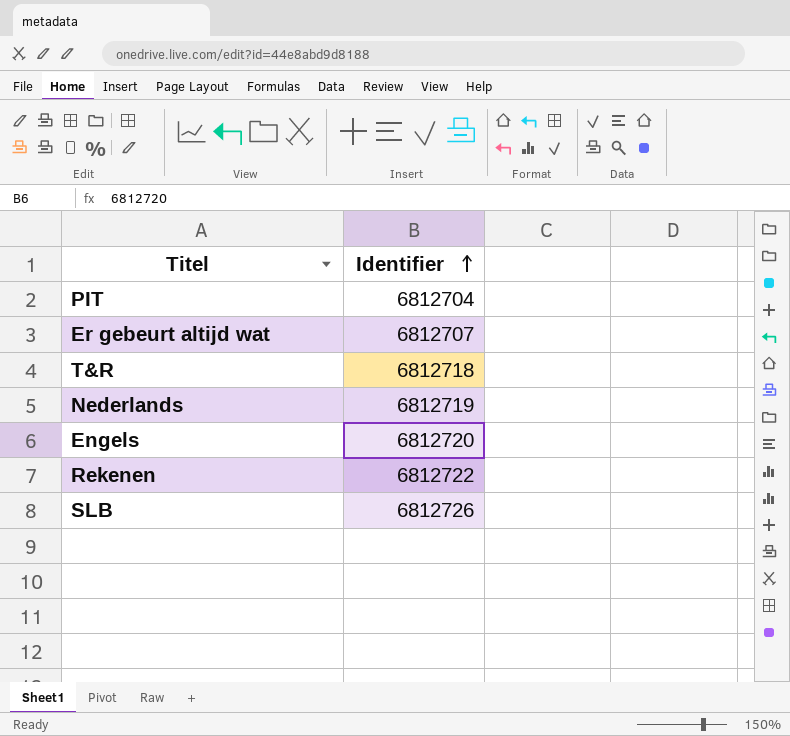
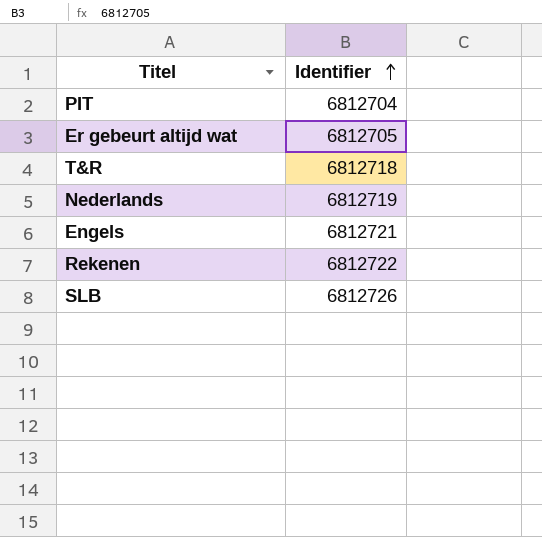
Er gebeurt altijd wat | Identifier: 6812707 -> 6812705
Engels | Identifier: 6812720 -> 6812721

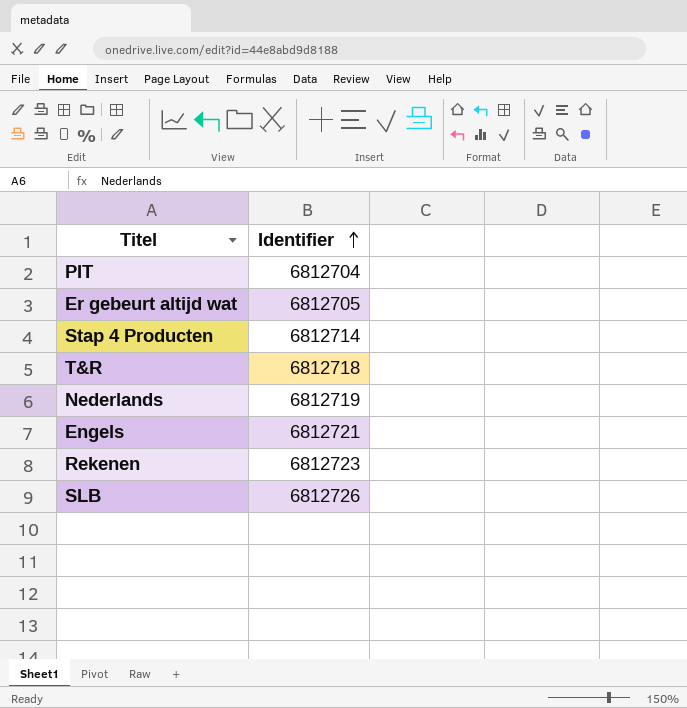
row Stap 4 Producten: none -> 6812714
Rekenen | Identifier: 6812722 -> 6812723

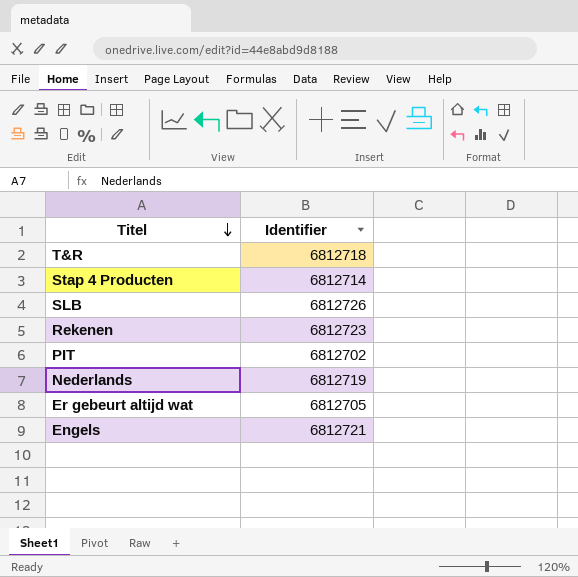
row order: Identifier ascending -> Titel descending
PIT | Identifier: 6812704 -> 6812702

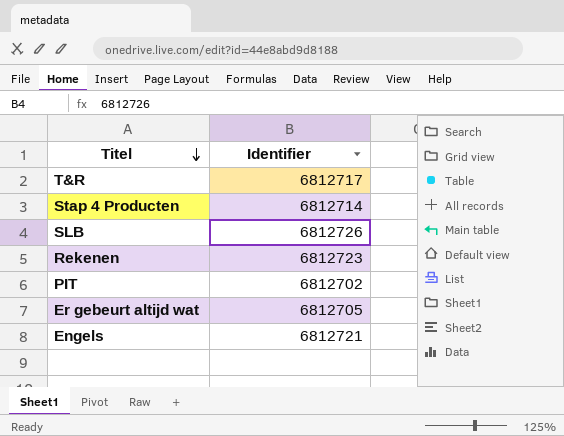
row Nederlands: 6812719 -> none
T&R | Identifier: 6812718 -> 6812717

